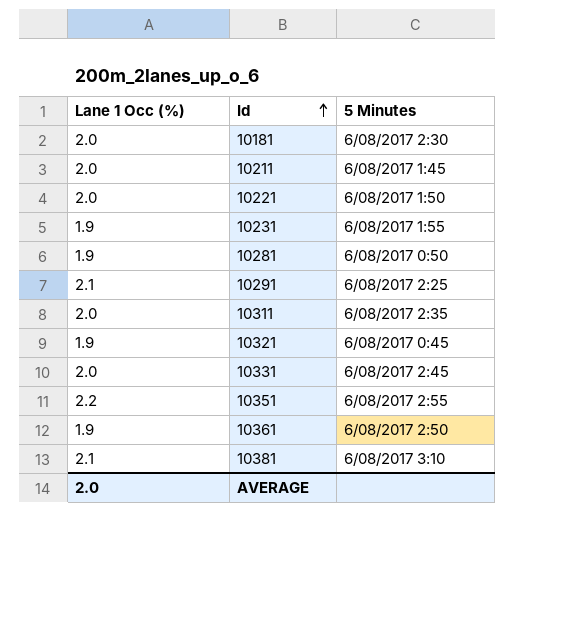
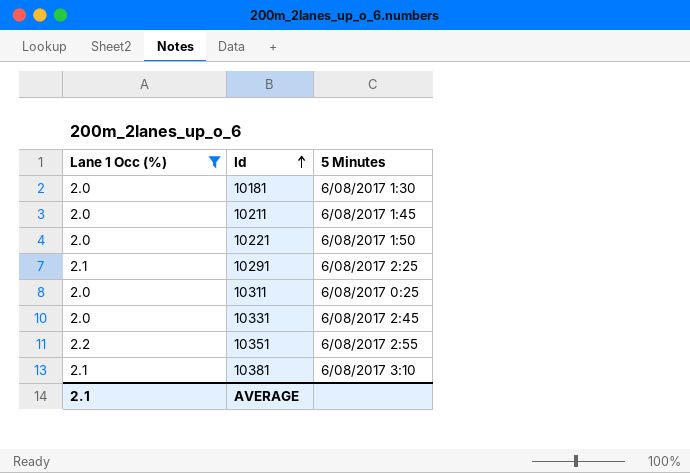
filter: none -> Lane 1 Occ (%) != 1.9
10181 | 5 Minutes: 6/08/2017 2:30 -> 6/08/2017 1:30
10311 | 5 Minutes: 6/08/2017 2:35 -> 6/08/2017 0:25
AVERAGE | Lane 1 Occ (%): 2.0 -> 2.1

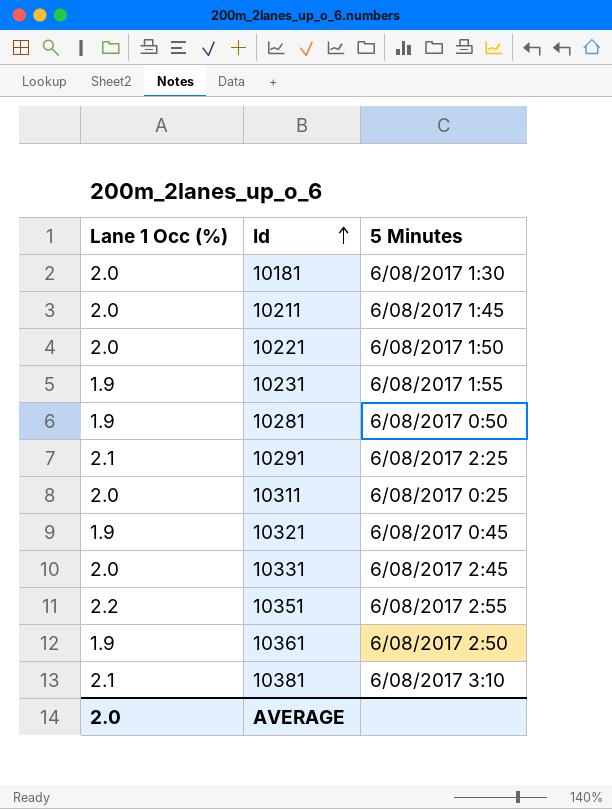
filter: Lane 1 Occ (%) != 1.9 -> none
AVERAGE | Lane 1 Occ (%): 2.1 -> 2.0

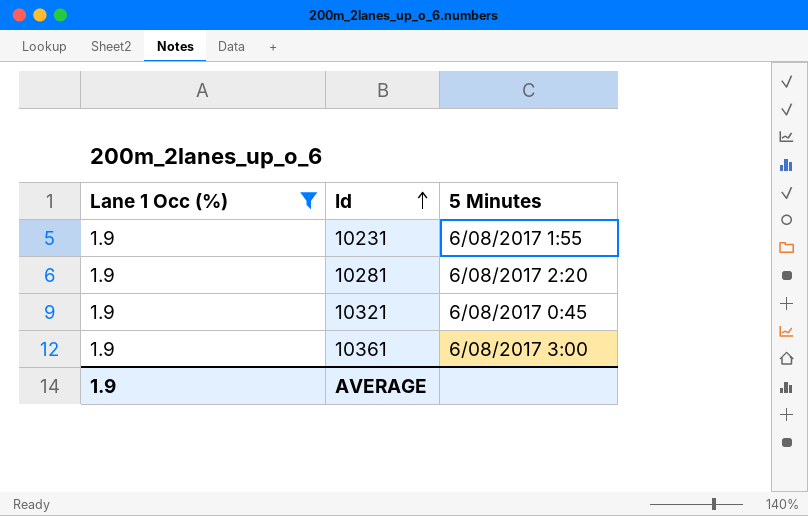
filter: none -> Lane 1 Occ (%) = 1.9
10281 | 5 Minutes: 6/08/2017 0:50 -> 6/08/2017 2:20
10361 | 5 Minutes: 6/08/2017 2:50 -> 6/08/2017 3:00
AVERAGE | Lane 1 Occ (%): 2.0 -> 1.9

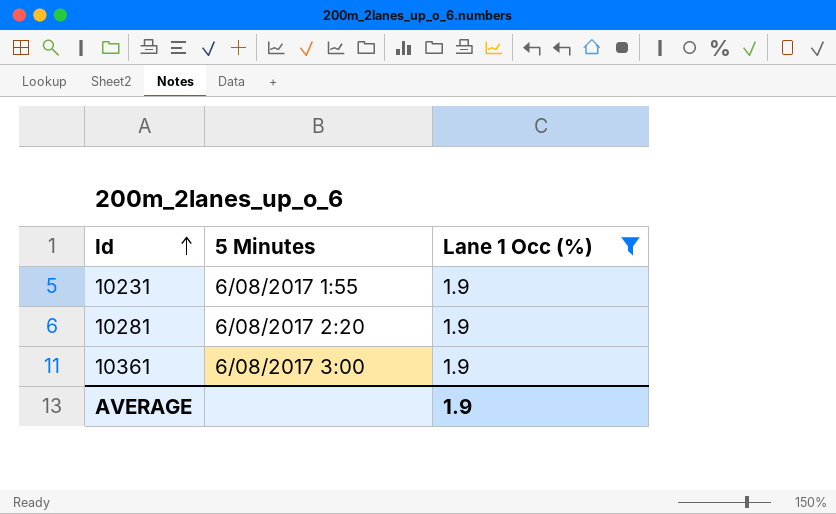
column Lane 1 Occ (%) | position: 1 -> 3
row 10321: 1.9 | 6/08/2017 0:45 -> none

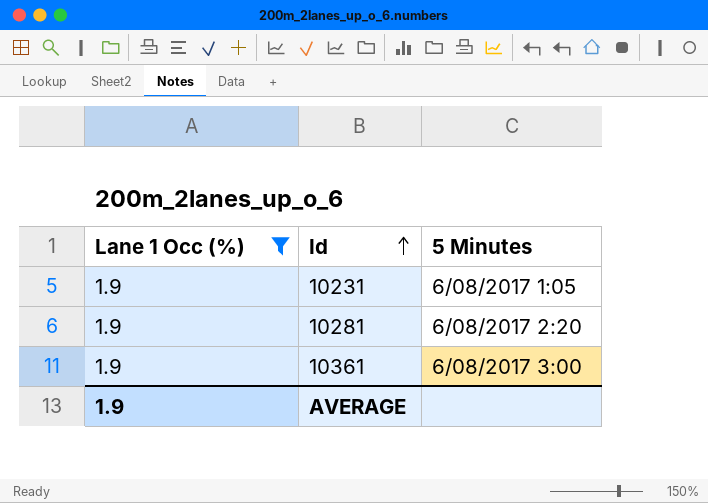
column Lane 1 Occ (%) | position: 3 -> 1
10231 | 5 Minutes: 6/08/2017 1:55 -> 6/08/2017 1:05

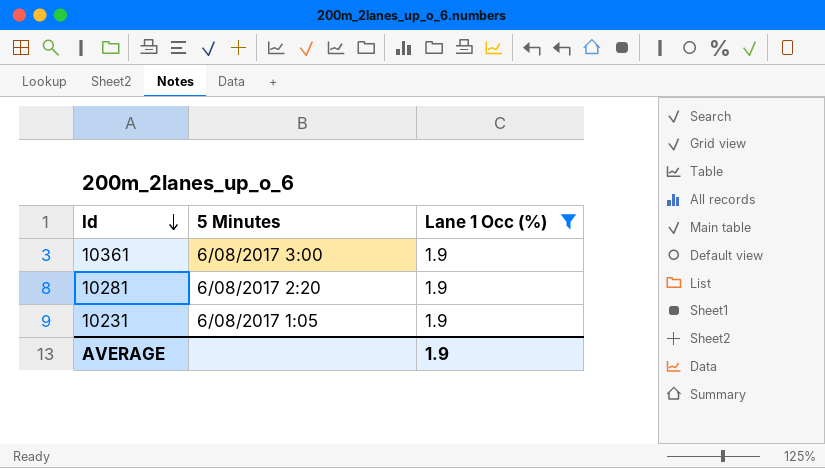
row order: Id ascending -> Id descending
column Lane 1 Occ (%) | position: 1 -> 3

